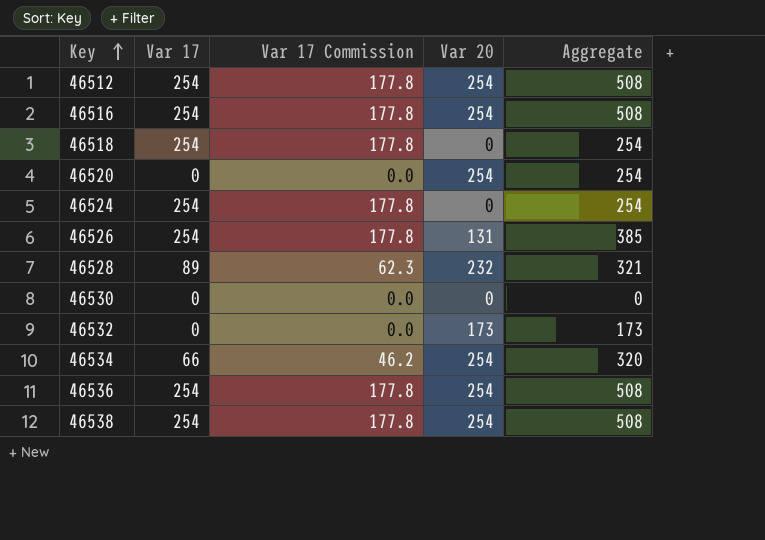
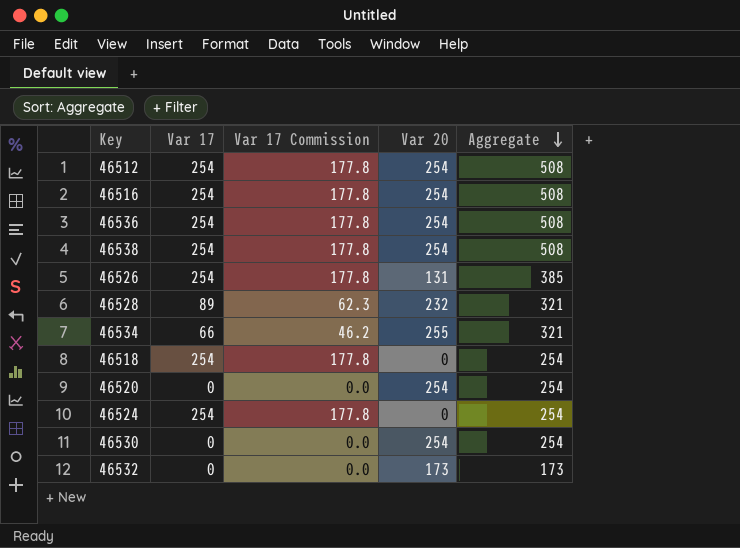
row order: Key ascending -> Aggregate descending
46534 | Var 20: 254 -> 255
46534 | Aggregate: 320 -> 321
46530 | Var 20: 0 -> 254
46530 | Aggregate: 0 -> 254

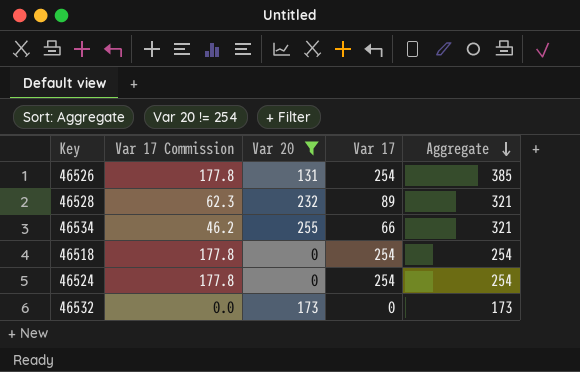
filter: none -> Var 20 != 254
column Var 17 | position: 2 -> 4

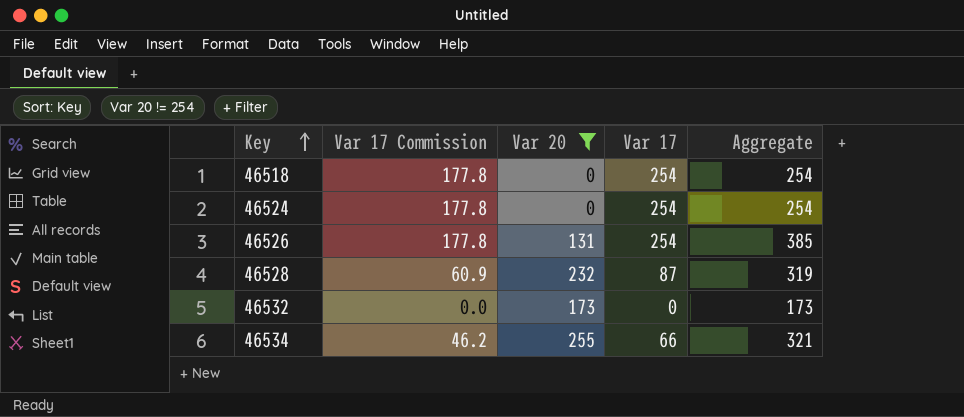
row order: Aggregate descending -> Key ascending
46528 | Var 17 Commission: 62.3 -> 60.9
46528 | Var 17: 89 -> 87
46528 | Aggregate: 321 -> 319

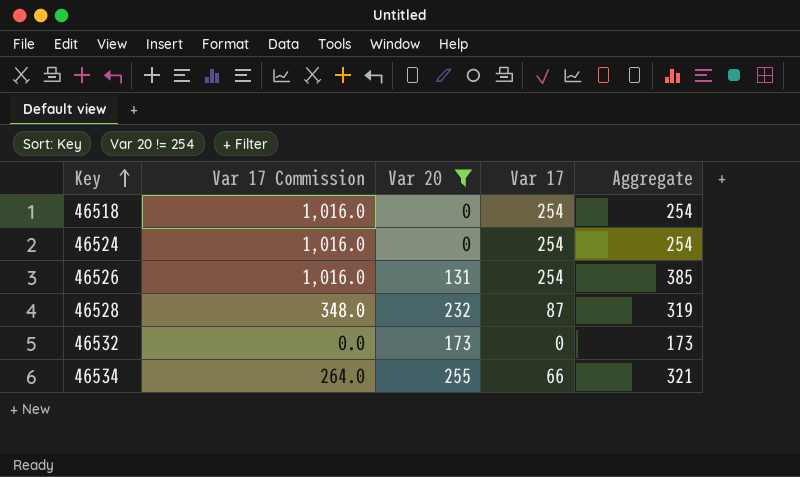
column Var 17 Commission | formula: [Var 17] * 0.7 -> [Var 17] * 4

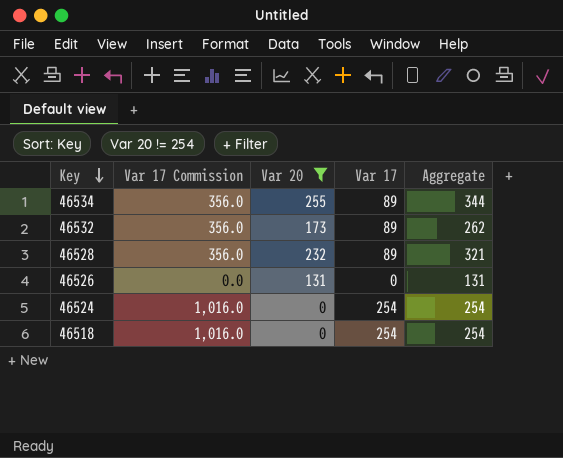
row order: Key ascending -> Key descending
46534 | Var 17 Commission: 264.0 -> 356.0
46534 | Var 17: 66 -> 89
46534 | Aggregate: 321 -> 344
46532 | Var 17 Commission: 0.0 -> 356.0
46532 | Var 17: 0 -> 89
46532 | Aggregate: 173 -> 262
46528 | Var 17 Commission: 348.0 -> 356.0
46528 | Var 17: 87 -> 89
46528 | Aggregate: 319 -> 321
46526 | Var 17 Commission: 1,016.0 -> 0.0
46526 | Var 17: 254 -> 0
46526 | Aggregate: 385 -> 131

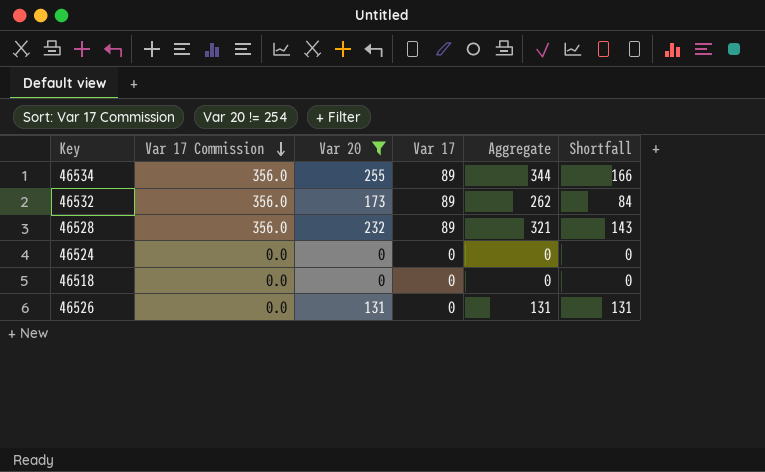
row order: Key descending -> Var 17 Commission descending
column Shortfall | formula: none -> [Var 20] - [Var 17]
46524 | Var 17 Commission: 1,016.0 -> 0.0
46524 | Var 17: 254 -> 0
46524 | Aggregate: 254 -> 0
46518 | Var 17 Commission: 1,016.0 -> 0.0
46518 | Var 17: 254 -> 0
46518 | Aggregate: 254 -> 0

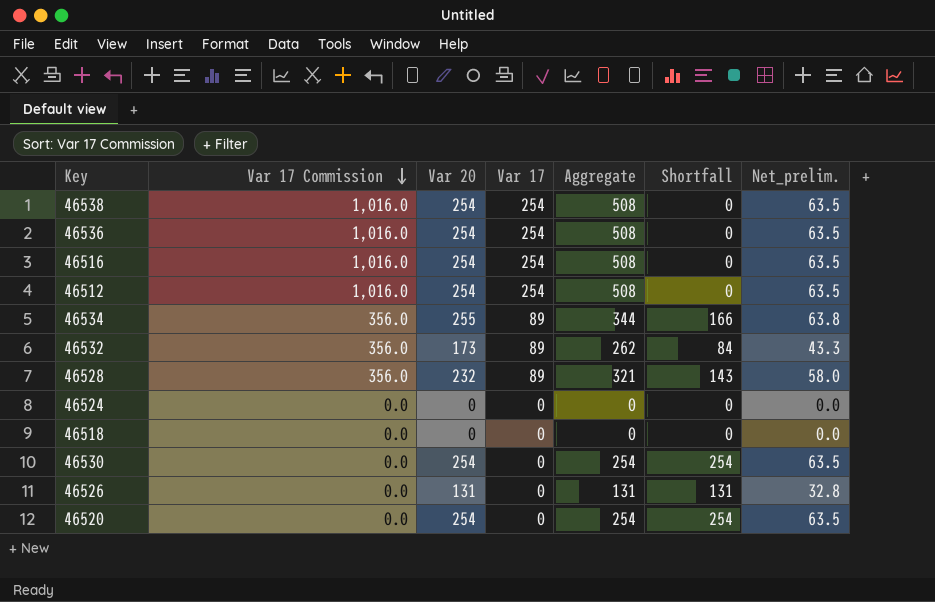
filter: Var 20 != 254 -> none
column Net_prelim. | formula: none -> [Var 20] * 0.25

